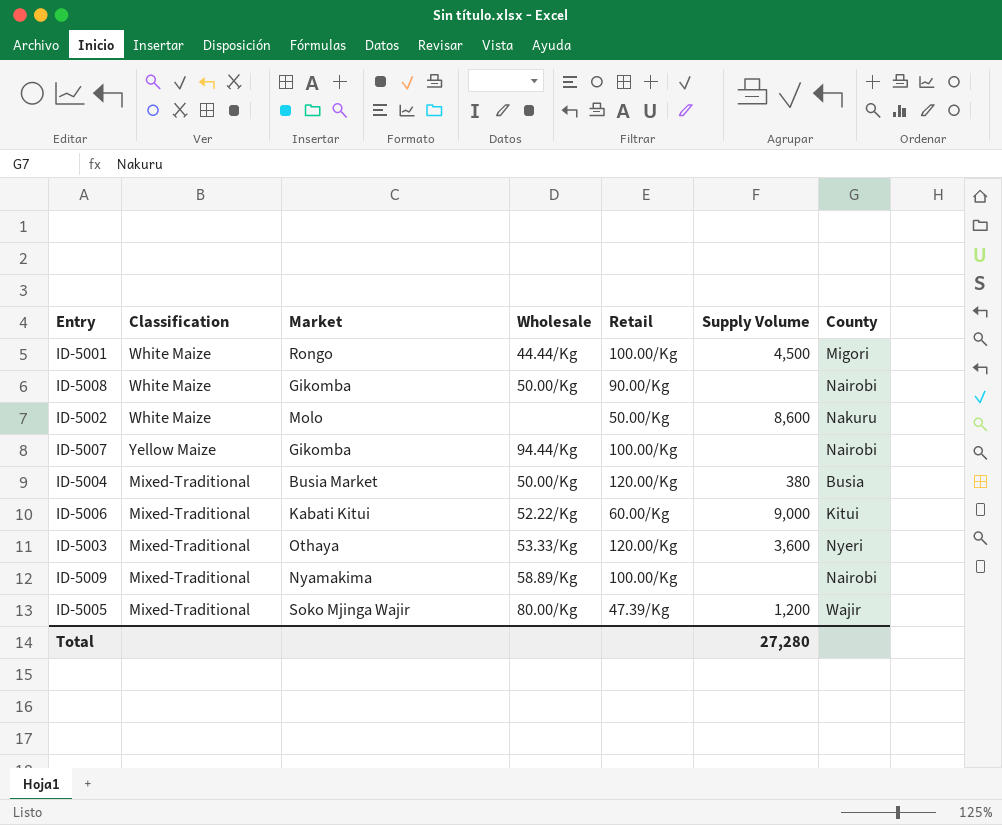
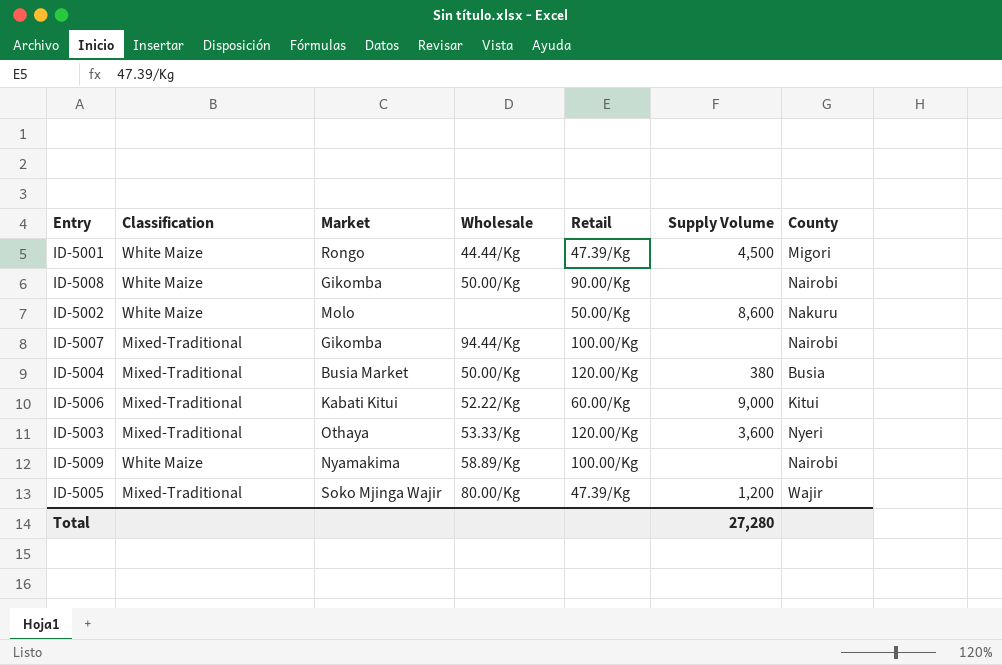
ID-5001 | Retail: 100.00/Kg -> 47.39/Kg
ID-5007 | Classification: Yellow Maize -> Mixed-Traditional
ID-5009 | Classification: Mixed-Traditional -> White Maize

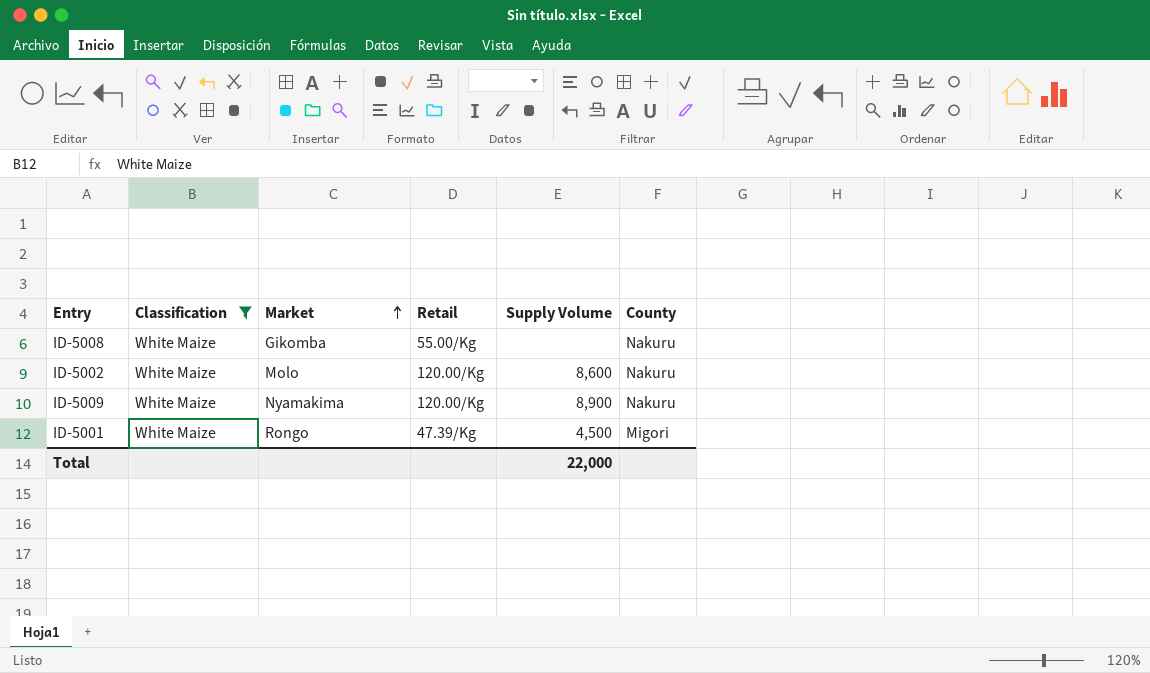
filter: none -> Classification = White Maize
row order: none -> Market ascending
column Wholesale | position: 4 -> none
ID-5008 | Retail: 90.00/Kg -> 55.00/Kg
ID-5008 | County: Nairobi -> Nakuru
ID-5002 | Retail: 50.00/Kg -> 120.00/Kg
ID-5009 | Retail: 100.00/Kg -> 120.00/Kg
ID-5009 | Supply Volume: none -> 8,900
ID-5009 | County: Nairobi -> Nakuru
Total | Supply Volume: 27,280 -> 22,000

